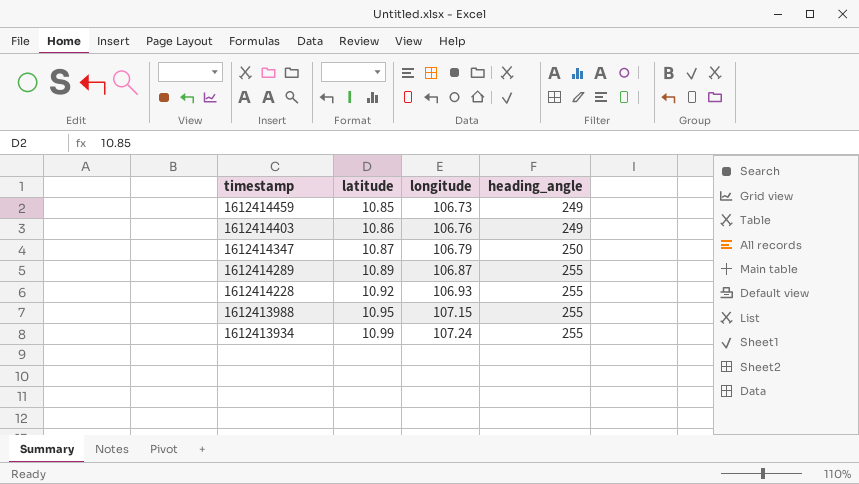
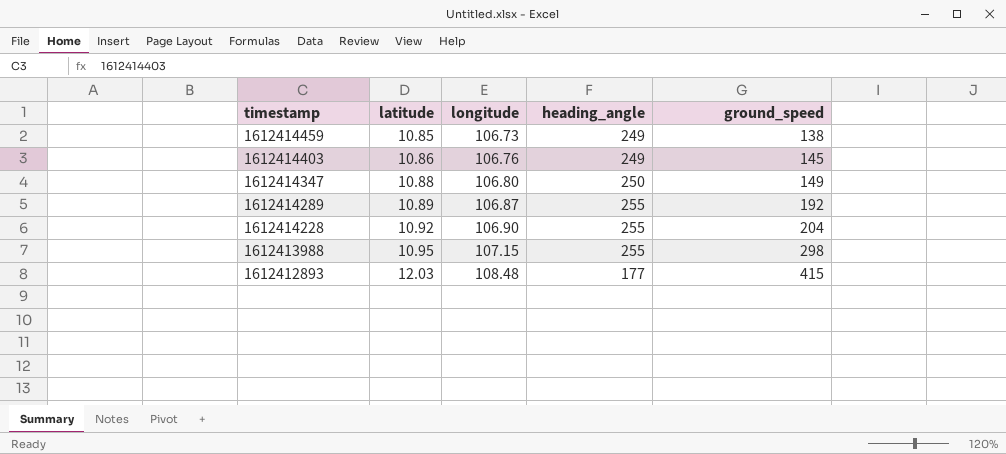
column ground_speed | position: none -> 5
row 1612413934: 10.99 | 107.24 | 255 -> none
1612414347 | latitude: 10.87 -> 10.88
1612414347 | longitude: 106.79 -> 106.80
1612414228 | longitude: 106.93 -> 106.90
row 1612412893: none -> 12.03 | 108.48 | 177 | 415

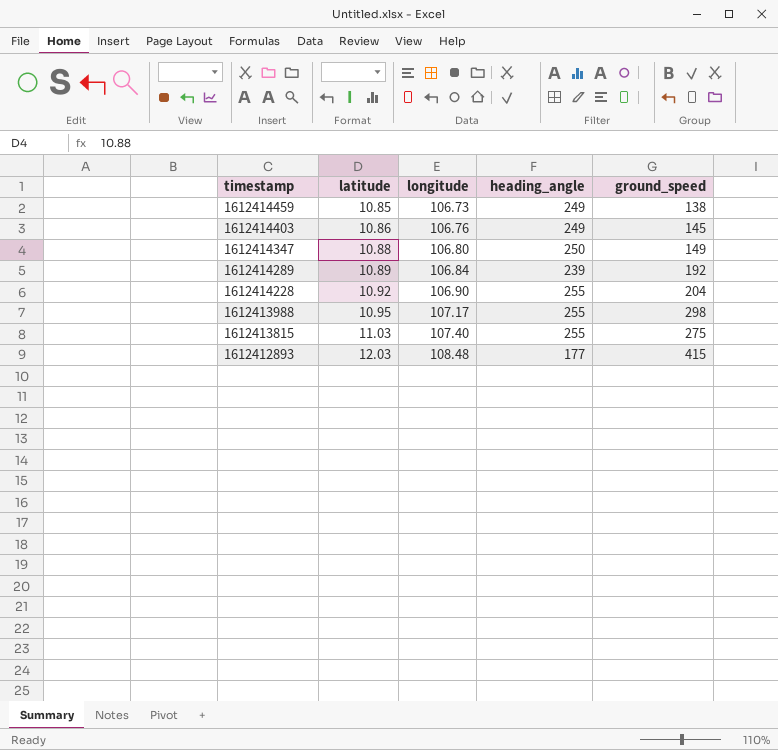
1612414289 | longitude: 106.87 -> 106.84
1612414289 | heading_angle: 255 -> 239
1612413988 | longitude: 107.15 -> 107.17
row 1612413815: none -> 11.03 | 107.40 | 255 | 275

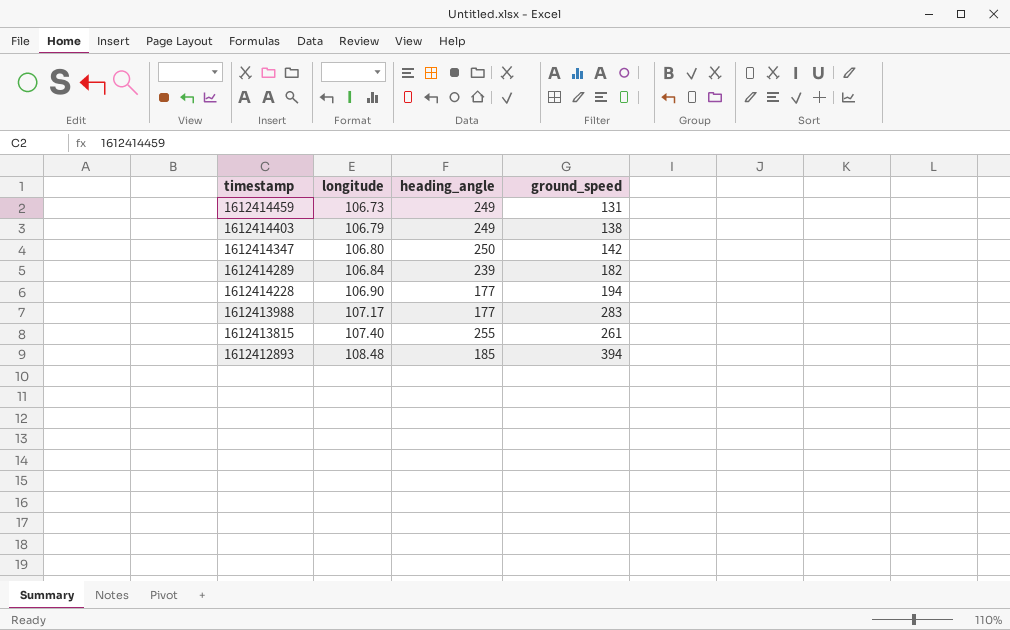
column latitude | position: 2 -> none
1612414459 | ground_speed: 138 -> 131
1612414403 | longitude: 106.76 -> 106.79
1612414403 | ground_speed: 145 -> 138
1612414347 | ground_speed: 149 -> 142
1612414289 | ground_speed: 192 -> 182
1612414228 | heading_angle: 255 -> 177
1612414228 | ground_speed: 204 -> 194
1612413988 | heading_angle: 255 -> 177
1612413988 | ground_speed: 298 -> 283
1612413815 | ground_speed: 275 -> 261
1612412893 | heading_angle: 177 -> 185
1612412893 | ground_speed: 415 -> 394

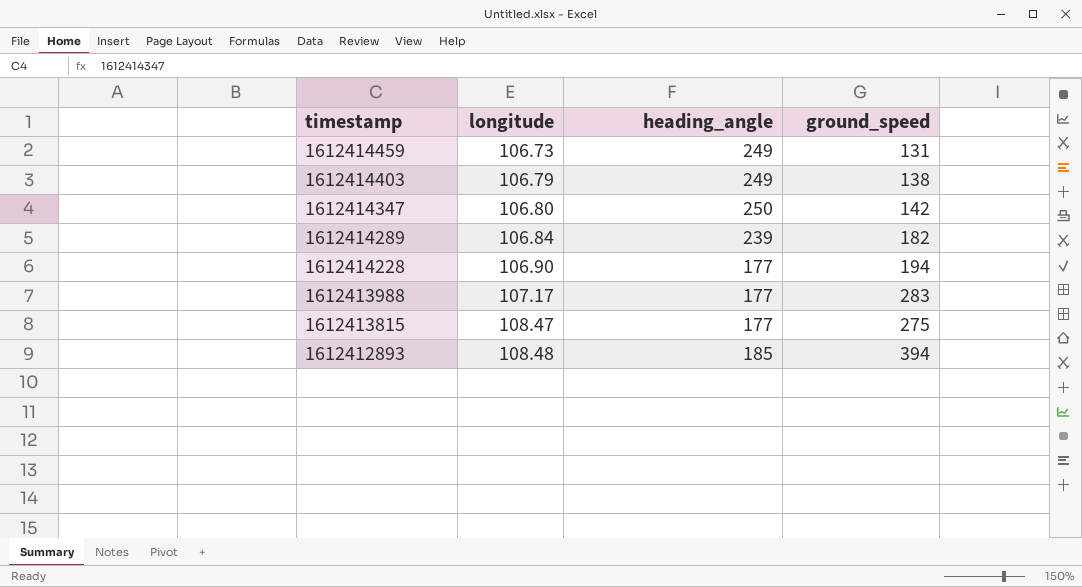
1612413815 | longitude: 107.40 -> 108.47
1612413815 | heading_angle: 255 -> 177
1612413815 | ground_speed: 261 -> 275

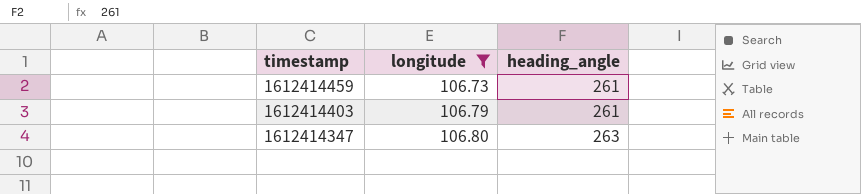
filter: none -> longitude <= 106.80
column ground_speed | position: 4 -> none
1612414459 | heading_angle: 249 -> 261
1612414403 | heading_angle: 249 -> 261
1612414347 | heading_angle: 250 -> 263

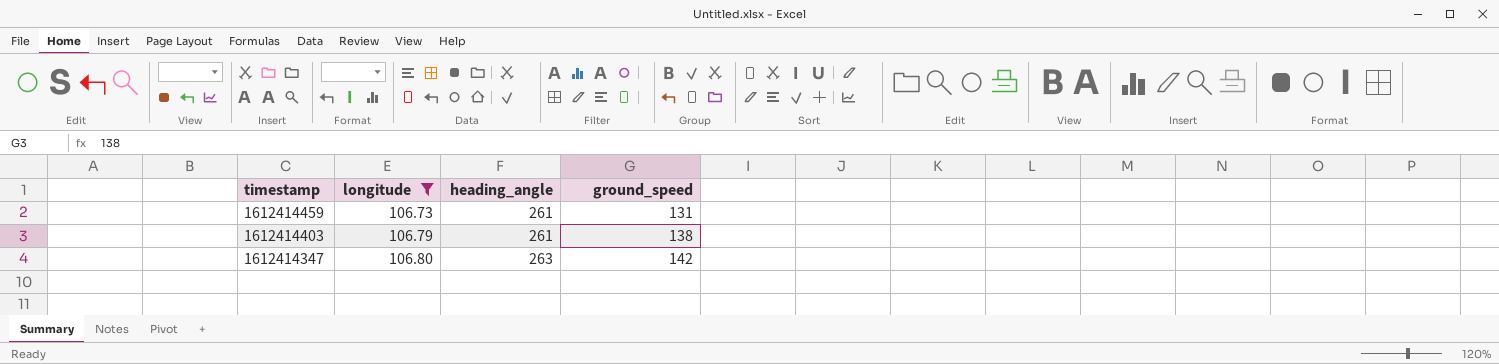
column ground_speed | position: none -> 4

